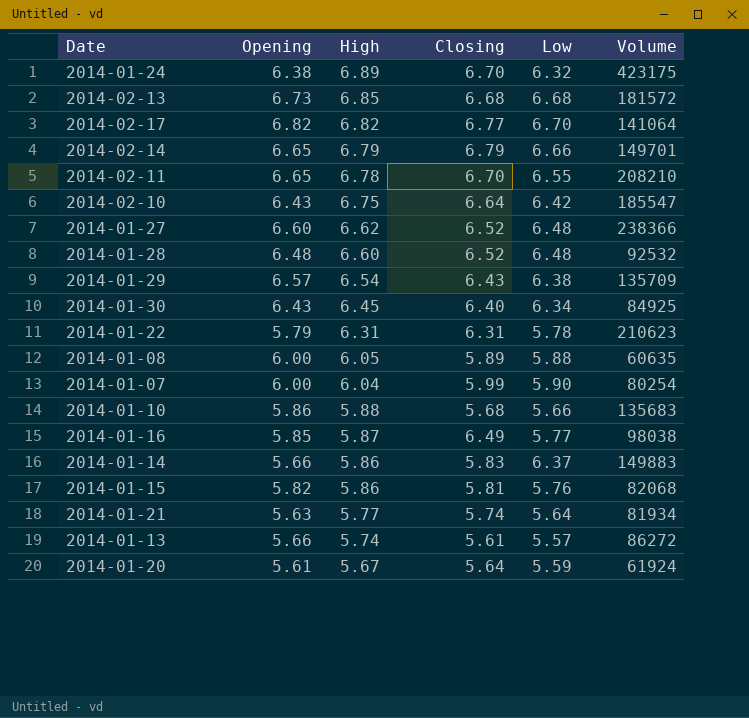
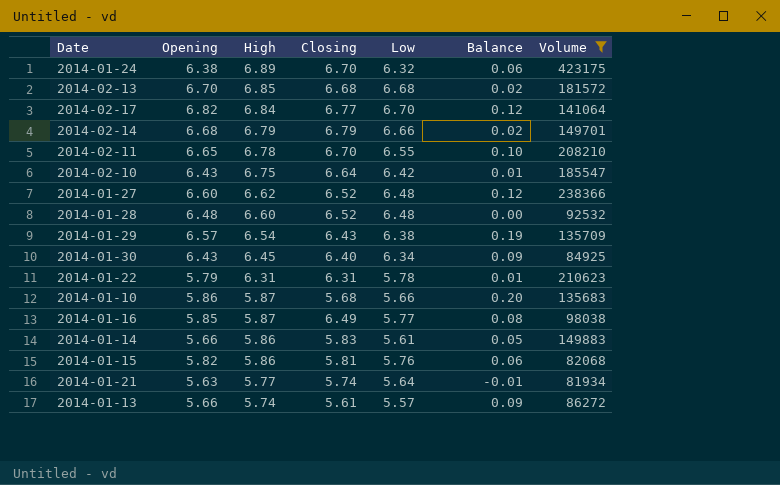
filter: none -> Volume >= 81934
column Balance | formula: none -> [Opening] - [Low]
2014-02-13 | Opening: 6.73 -> 6.70
2014-02-17 | High: 6.82 -> 6.84
2014-02-14 | Opening: 6.65 -> 6.68
2014-01-10 | High: 5.88 -> 5.87
2014-01-14 | Low: 6.37 -> 5.61

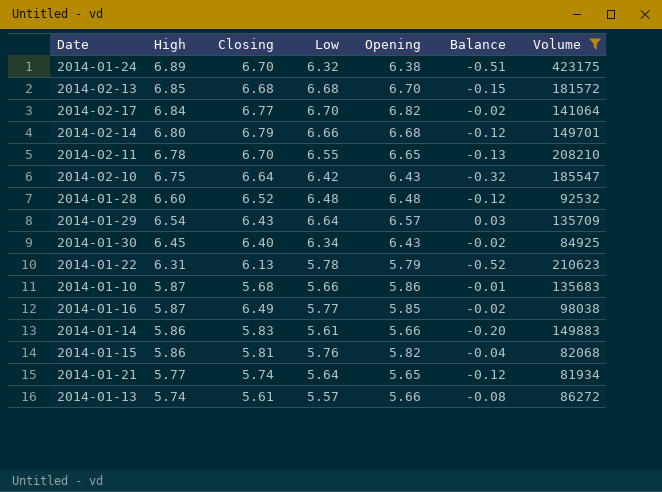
column Opening | position: 2 -> 5
column Balance | formula: [Opening] - [Low] -> [Opening] - [High]
row 2014-01-27: 6.60 | 6.62 | 6.52 | 6.48 | 0.12 | 238366 -> none
2014-02-14 | High: 6.79 -> 6.80
2014-01-29 | Low: 6.38 -> 6.64
2014-01-22 | Closing: 6.31 -> 6.13
2014-01-21 | Opening: 5.63 -> 5.65

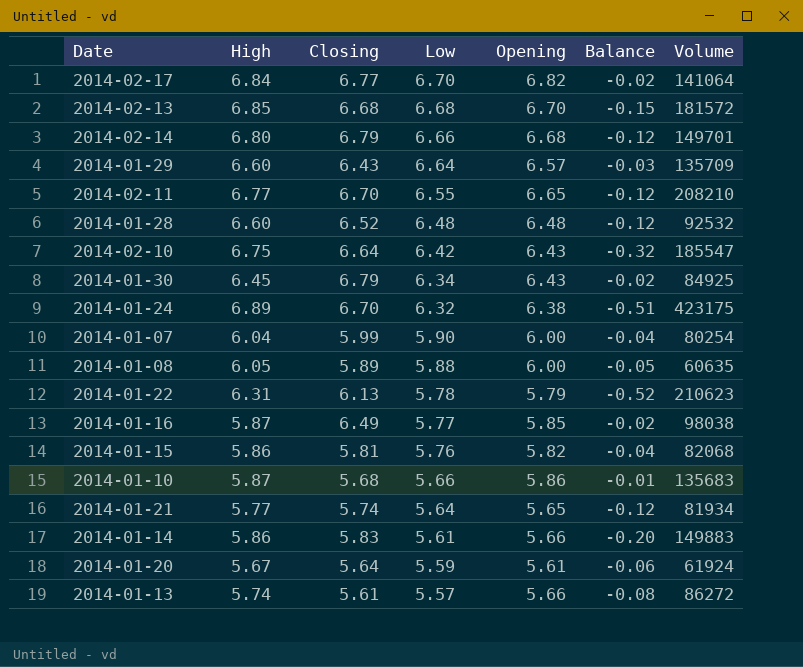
filter: Volume >= 81934 -> none
row order: High descending -> Low descending
2014-01-29 | High: 6.54 -> 6.60
2014-01-29 | Balance: 0.03 -> -0.03
2014-02-11 | High: 6.78 -> 6.77
2014-02-11 | Balance: -0.13 -> -0.12
2014-01-30 | Closing: 6.40 -> 6.79

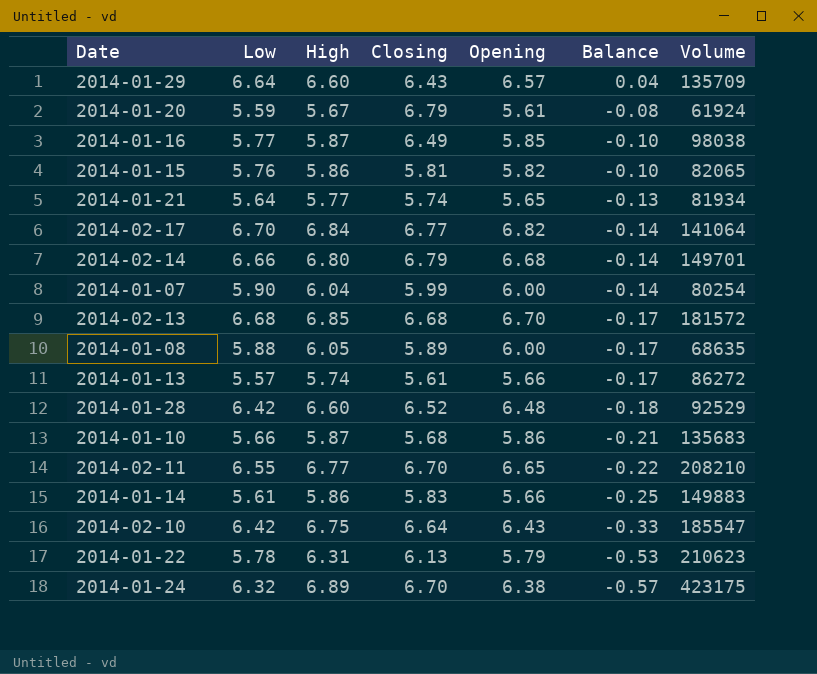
row order: Low descending -> Balance descending
column Low | position: 4 -> 2
column Balance | formula: [Opening] - [High] -> [Low] - [High]
row 2014-01-30: 6.45 | 6.79 | 6.34 | 6.43 | -0.02 | 84925 -> none
2014-01-20 | Closing: 5.64 -> 6.79
2014-01-15 | Volume: 82068 -> 82065
2014-01-08 | Volume: 60635 -> 68635
2014-01-28 | Low: 6.48 -> 6.42
2014-01-28 | Volume: 92532 -> 92529

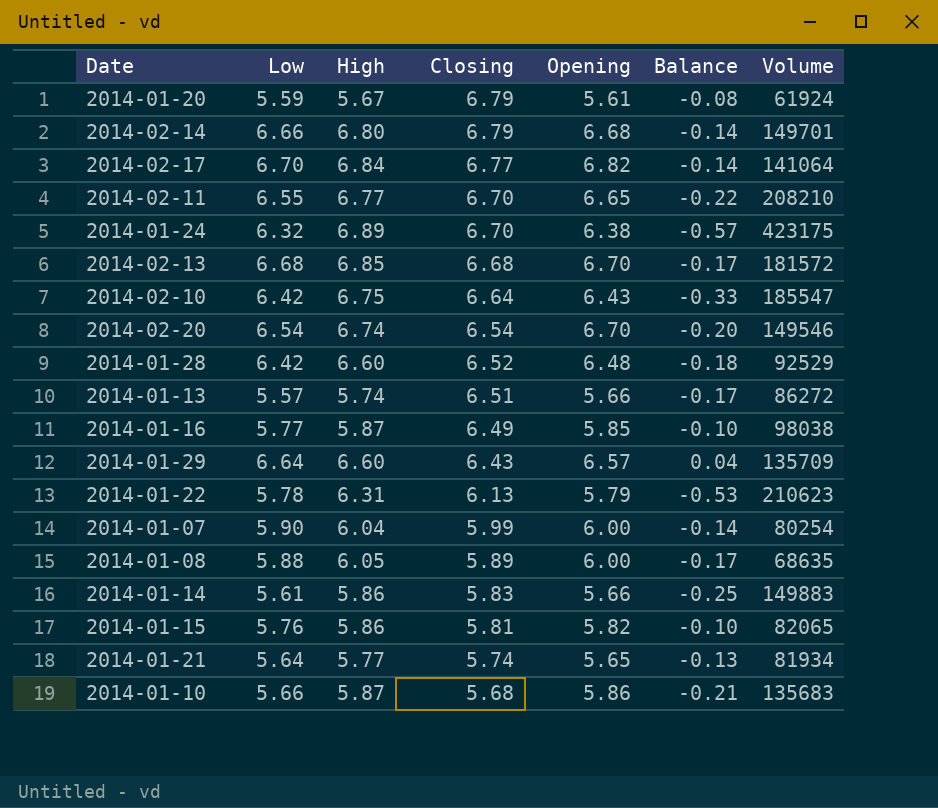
row order: Balance descending -> Closing descending
row 2014-02-20: none -> 6.54 | 6.74 | 6.54 | 6.70 | -0.20 | 149546
2014-01-13 | Closing: 5.61 -> 6.51

